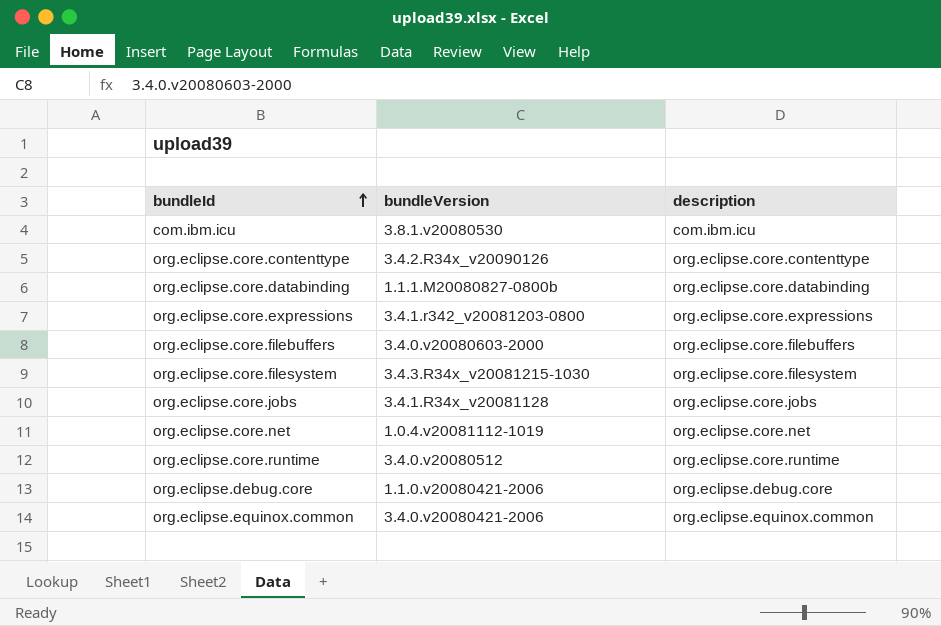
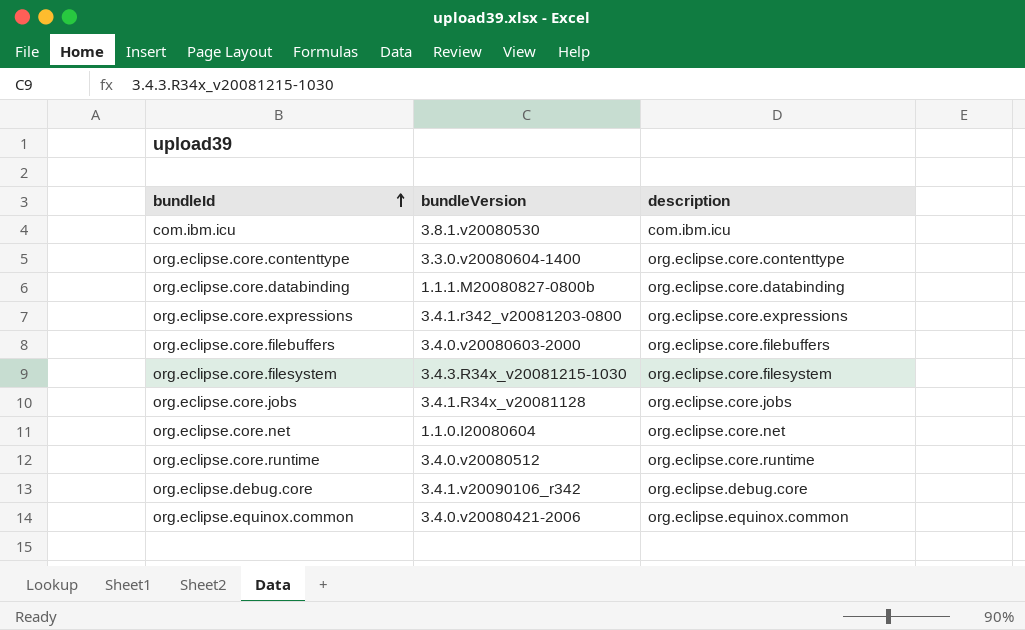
org.eclipse.core.contenttype | bundleVersion: 3.4.2.R34x_v20090126 -> 3.3.0.v20080604-1400
org.eclipse.core.net | bundleVersion: 1.0.4.v20081112-1019 -> 1.1.0.I20080604
org.eclipse.debug.core | bundleVersion: 1.1.0.v20080421-2006 -> 3.4.1.v20090106_r342

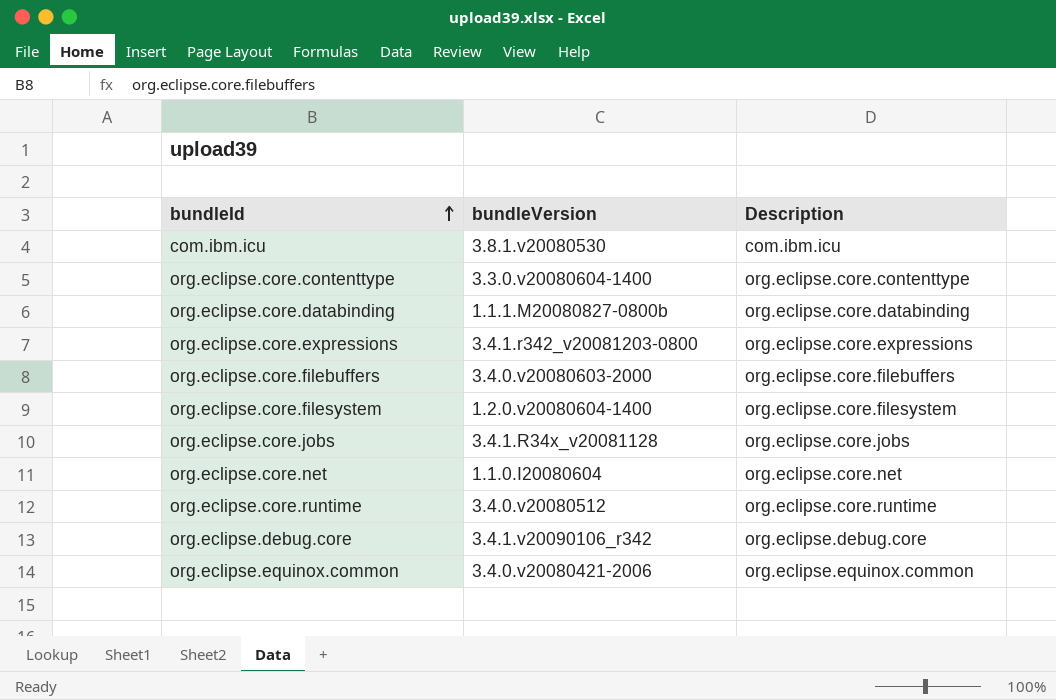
column name: description -> Description
org.eclipse.core.filesystem | bundleVersion: 3.4.3.R34x_v20081215-1030 -> 1.2.0.v20080604-1400

